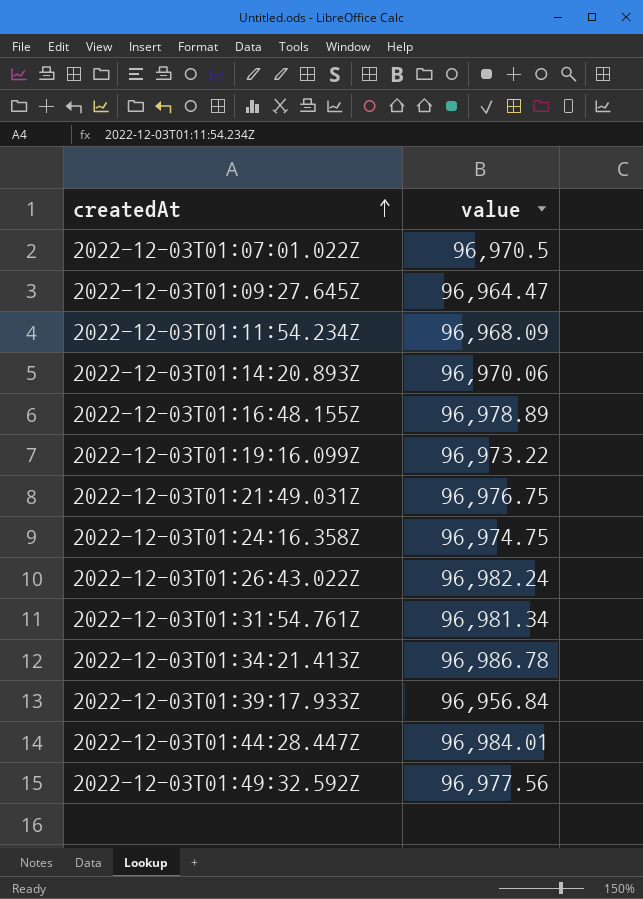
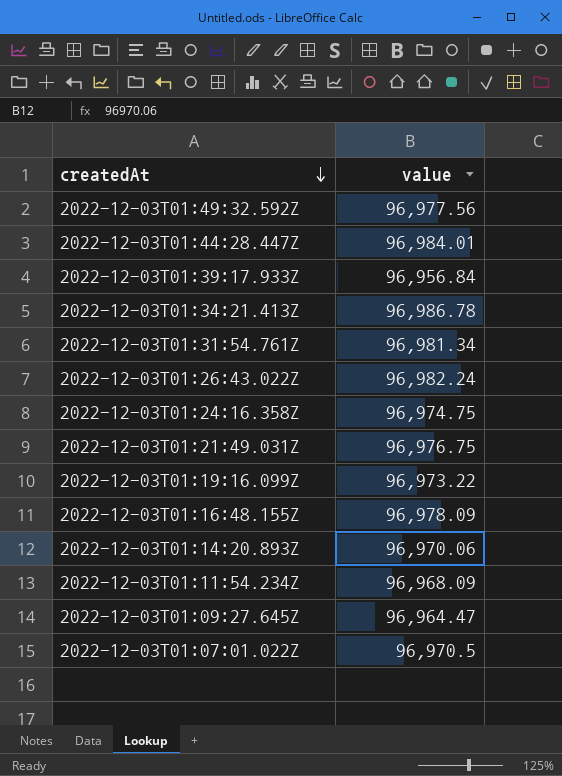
row order: createdAt ascending -> createdAt descending
2022-12-03T01:16:48.155Z | value: 96,978.89 -> 96,978.09

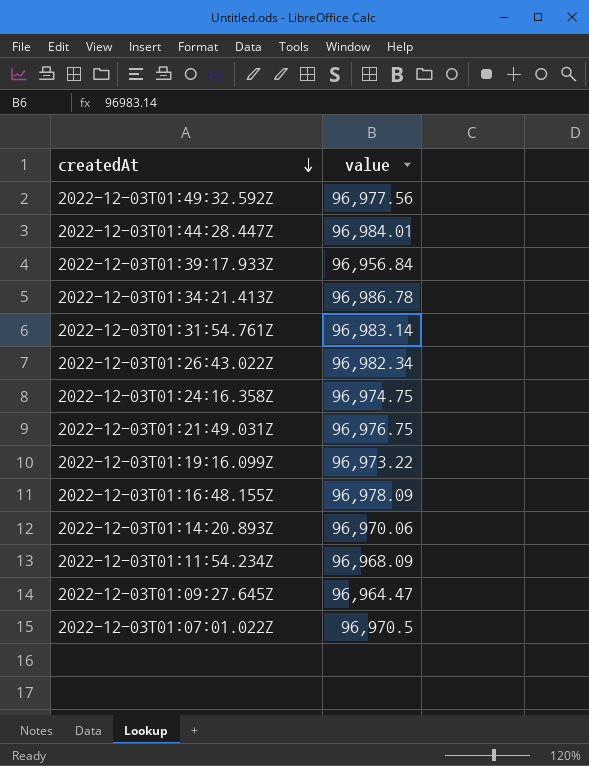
2022-12-03T01:31:54.761Z | value: 96,981.34 -> 96,983.14
2022-12-03T01:26:43.022Z | value: 96,982.24 -> 96,982.34

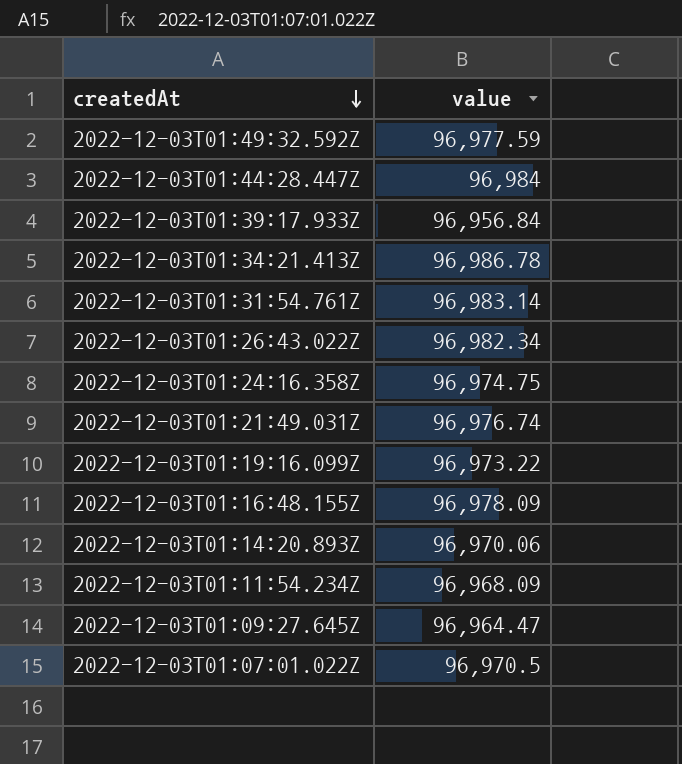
2022-12-03T01:49:32.592Z | value: 96,977.56 -> 96,977.59
2022-12-03T01:44:28.447Z | value: 96,984.01 -> 96,984
2022-12-03T01:21:49.031Z | value: 96,976.75 -> 96,976.74

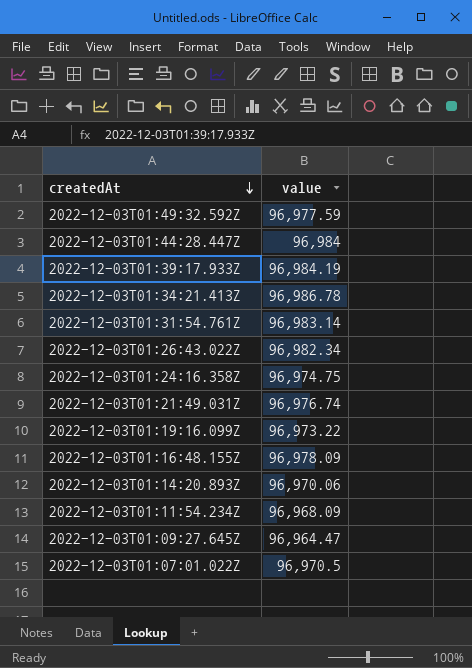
2022-12-03T01:39:17.933Z | value: 96,956.84 -> 96,984.19

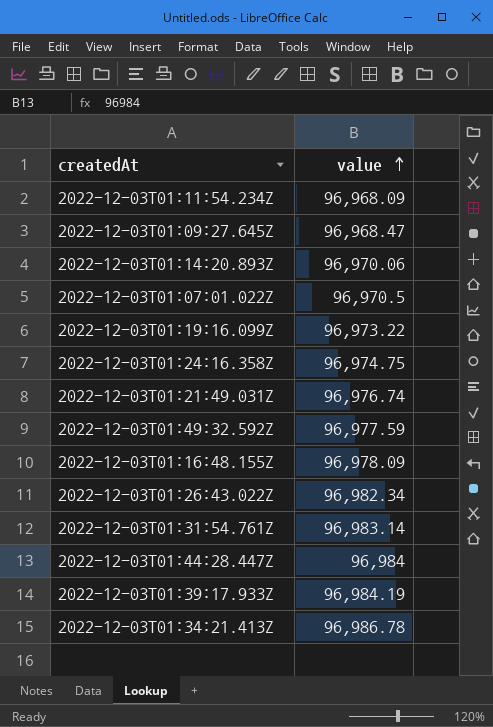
row order: createdAt descending -> value ascending
2022-12-03T01:09:27.645Z | value: 96,964.47 -> 96,968.47

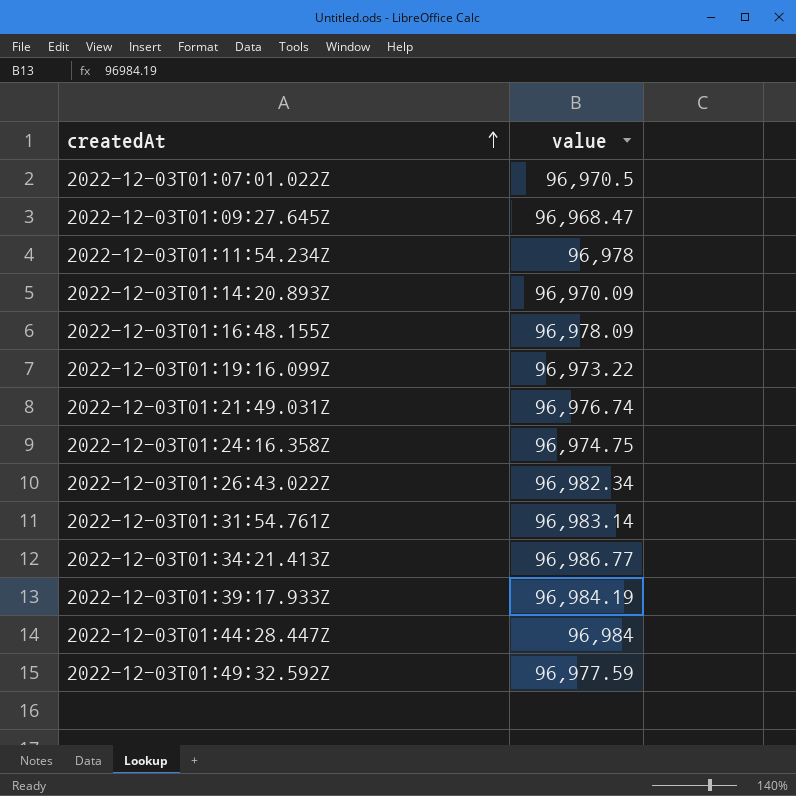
row order: value ascending -> createdAt ascending
2022-12-03T01:11:54.234Z | value: 96,968.09 -> 96,978
2022-12-03T01:14:20.893Z | value: 96,970.06 -> 96,970.09
2022-12-03T01:34:21.413Z | value: 96,986.78 -> 96,986.77

